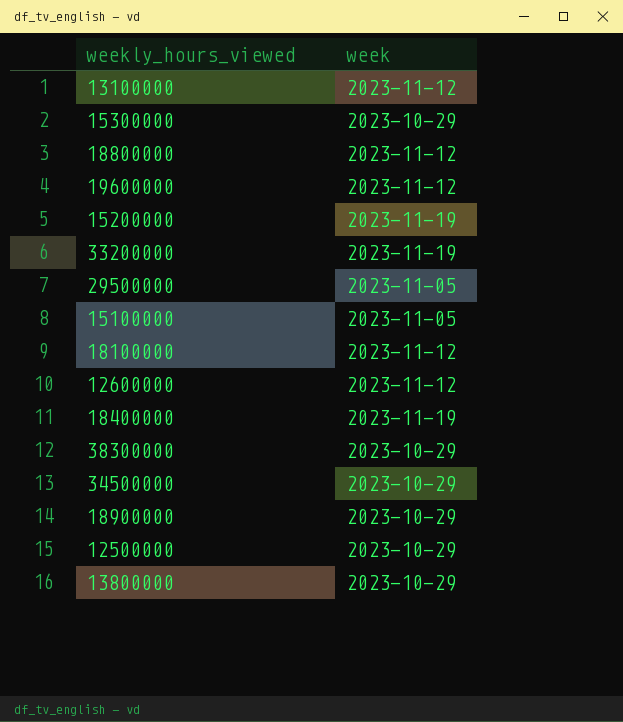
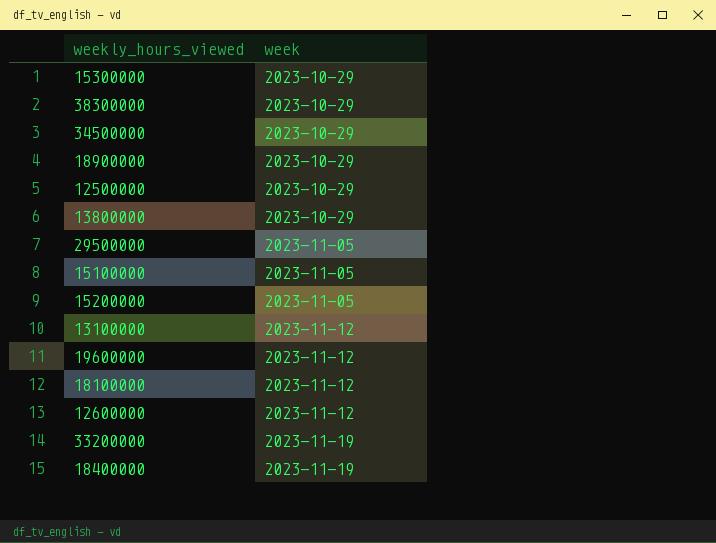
row order: none -> week ascending
row 18800000: 2023-11-12 -> none
15200000 | week: 2023-11-19 -> 2023-11-05

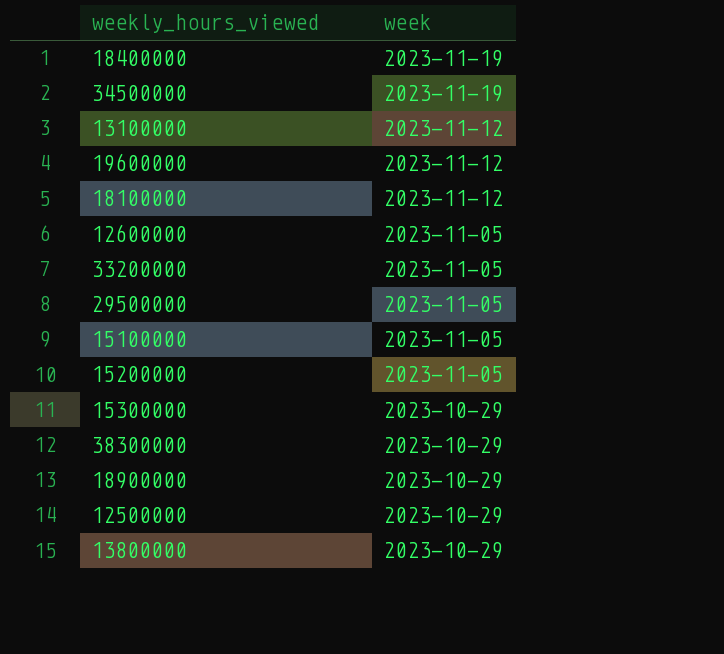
row order: week ascending -> week descending
34500000 | week: 2023-10-29 -> 2023-11-19
12600000 | week: 2023-11-12 -> 2023-11-05
33200000 | week: 2023-11-19 -> 2023-11-05

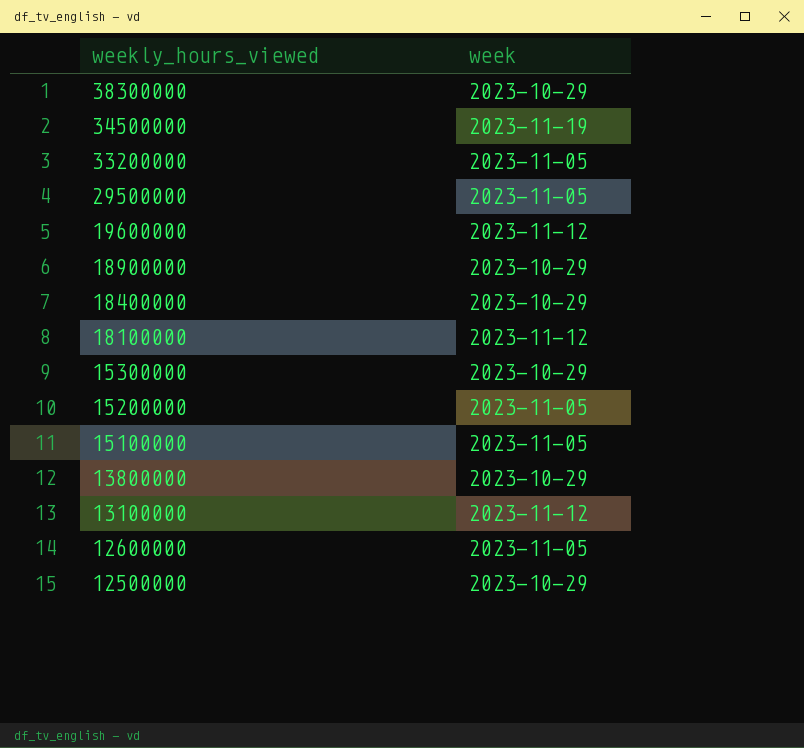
row order: week descending -> weekly_hours_viewed descending
18400000 | week: 2023-11-19 -> 2023-10-29

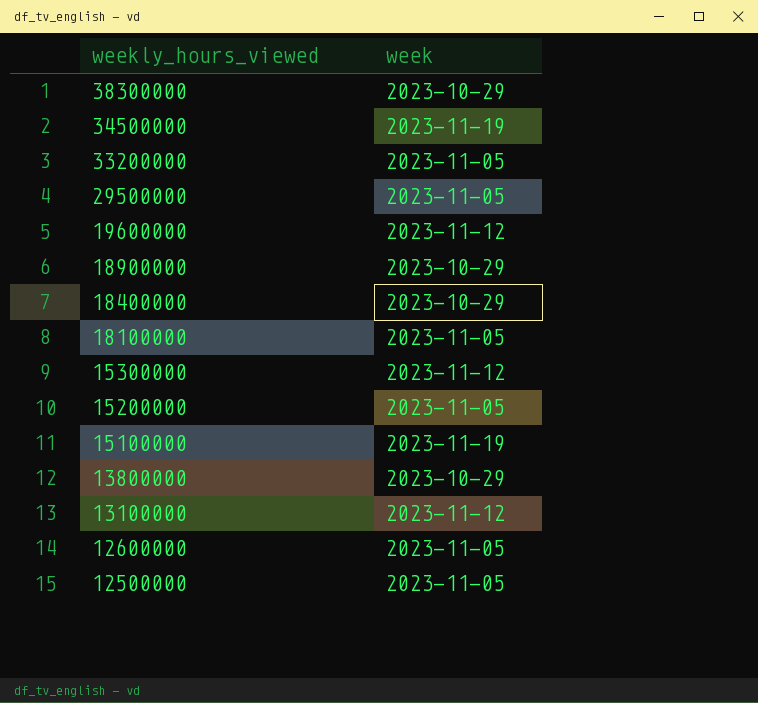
18100000 | week: 2023-11-12 -> 2023-11-05
15300000 | week: 2023-10-29 -> 2023-11-12
15100000 | week: 2023-11-05 -> 2023-11-19
12500000 | week: 2023-10-29 -> 2023-11-05

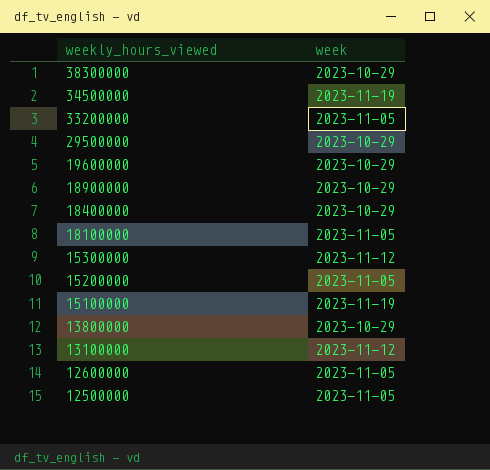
29500000 | week: 2023-11-05 -> 2023-10-29
19600000 | week: 2023-11-12 -> 2023-10-29

